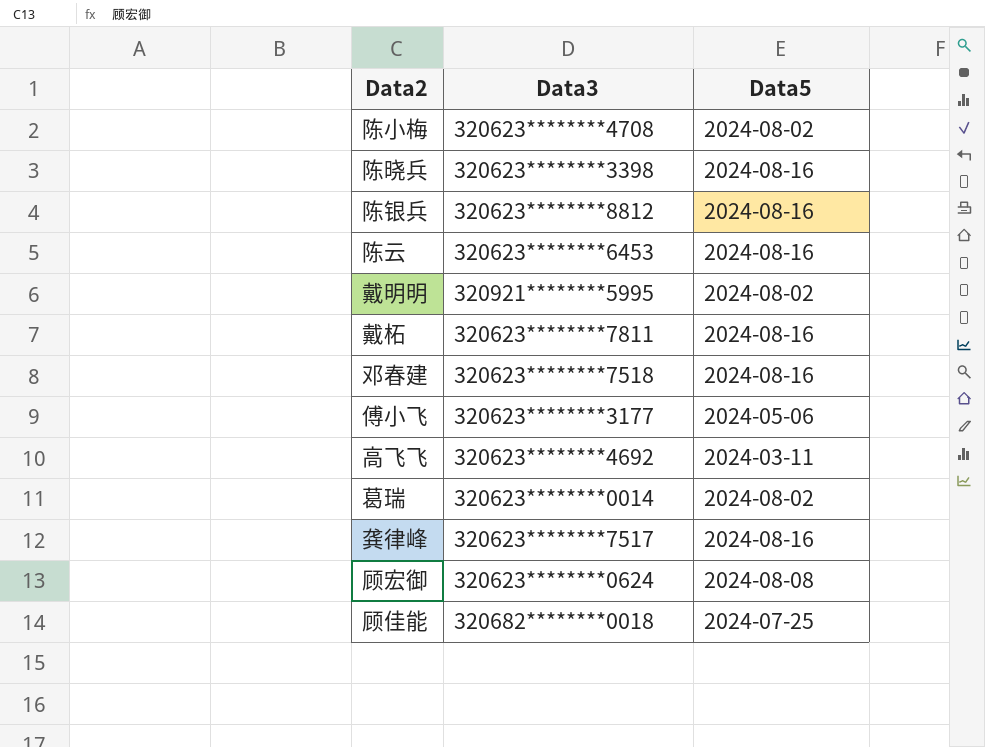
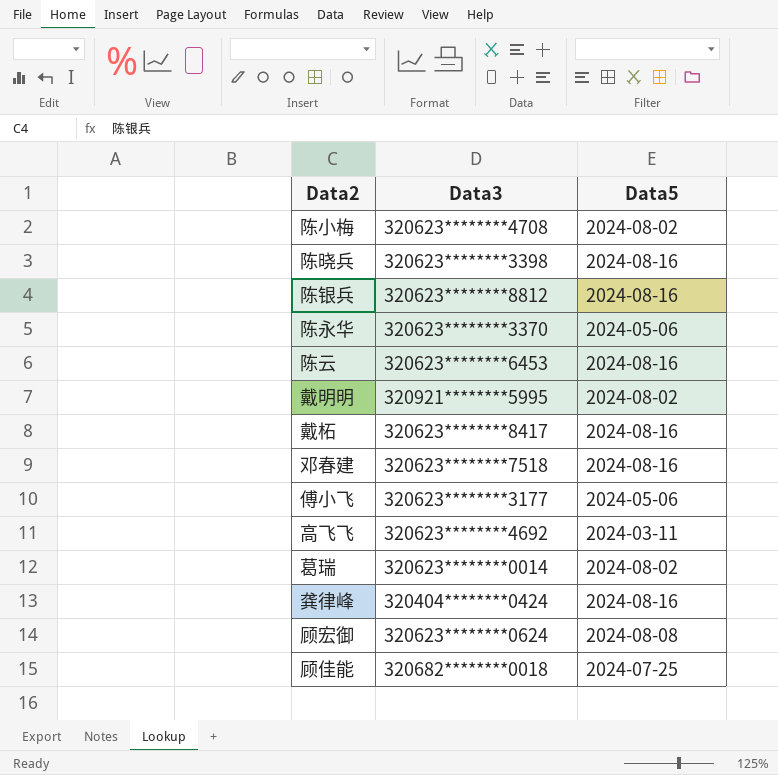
row 陈永华: none -> 320623********3370 | 2024-05-06
戴柘 | Data3: 320623********7811 -> 320623********8417
龚律峰 | Data3: 320623********7517 -> 320404********0424

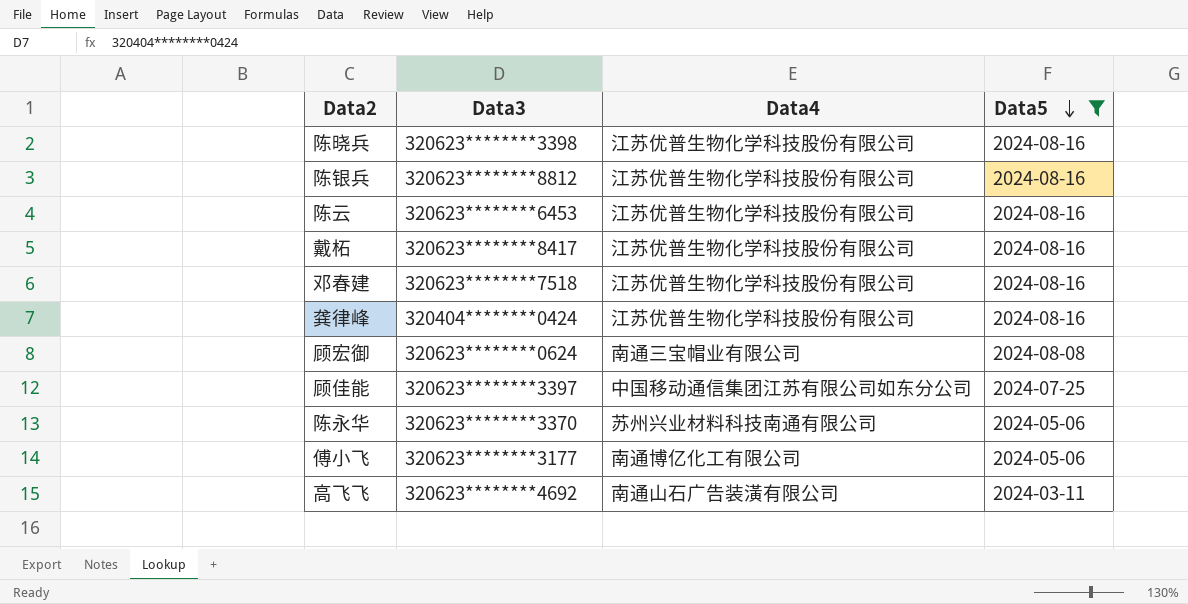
filter: none -> Data5 != 2024-08-02
row order: none -> Data5 descending
column Data4 | position: none -> 3
顾佳能 | Data3: 320682********0018 -> 320623********3397

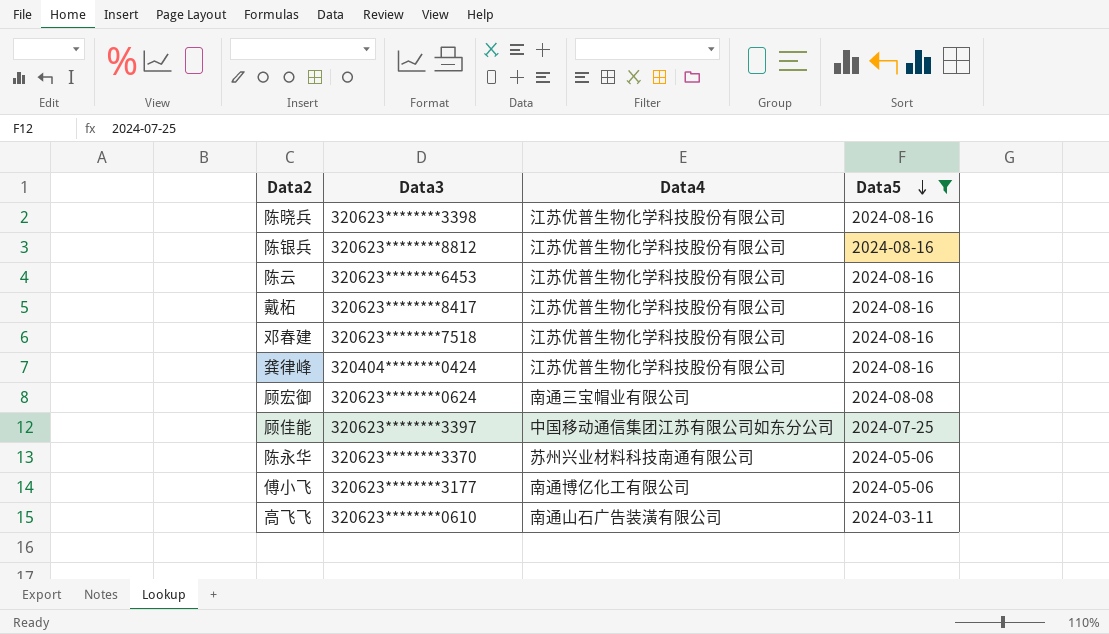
高飞飞 | Data3: 320623********4692 -> 320623********0610

